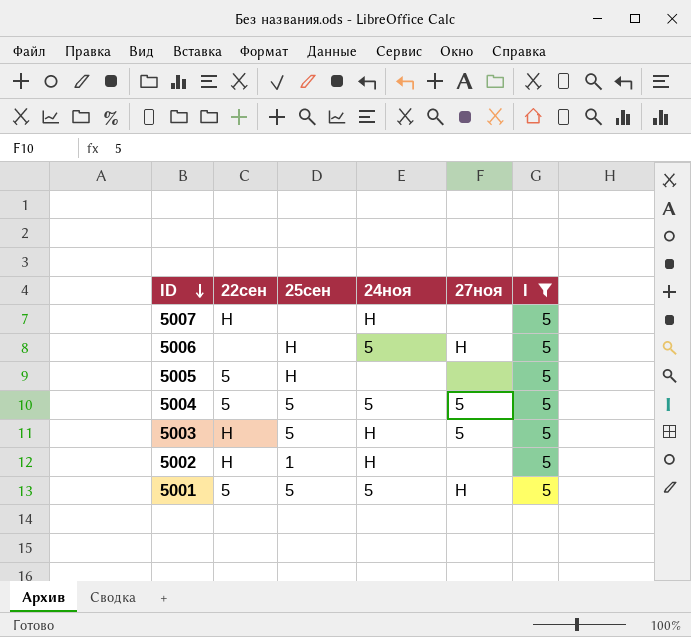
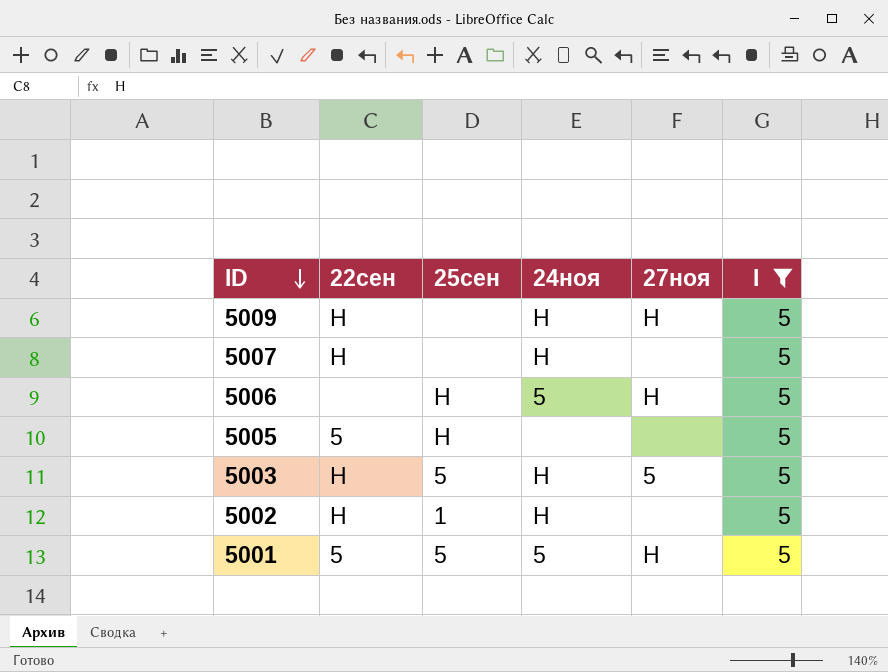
row 5004: 5 | 5 | 5 | 5 | 5 -> none
row 5009: none -> Н | none | Н | Н | 5

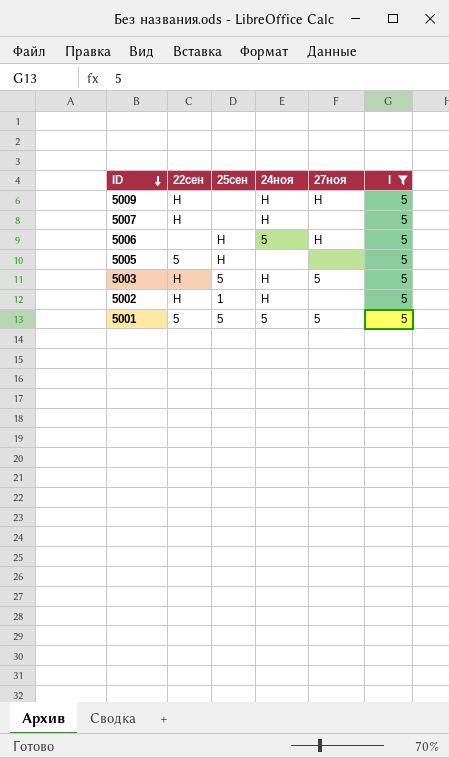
5001 | 27ноя: Н -> 5

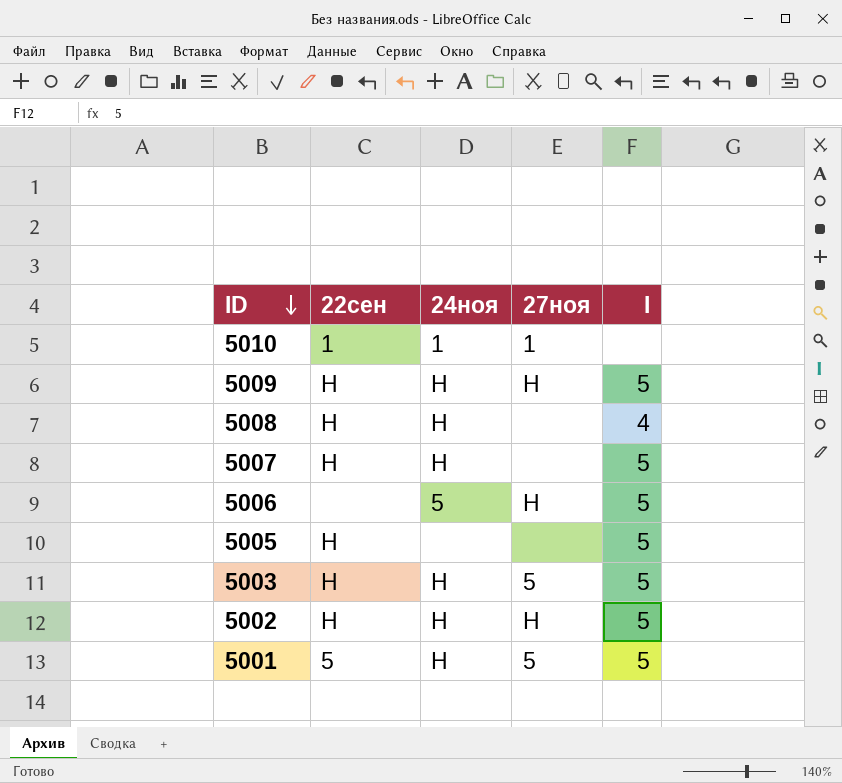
filter: I = 5 -> none
column 25сен | position: 3 -> none
5005 | 22сен: 5 -> Н
5002 | 27ноя: none -> Н
5001 | 24ноя: 5 -> Н

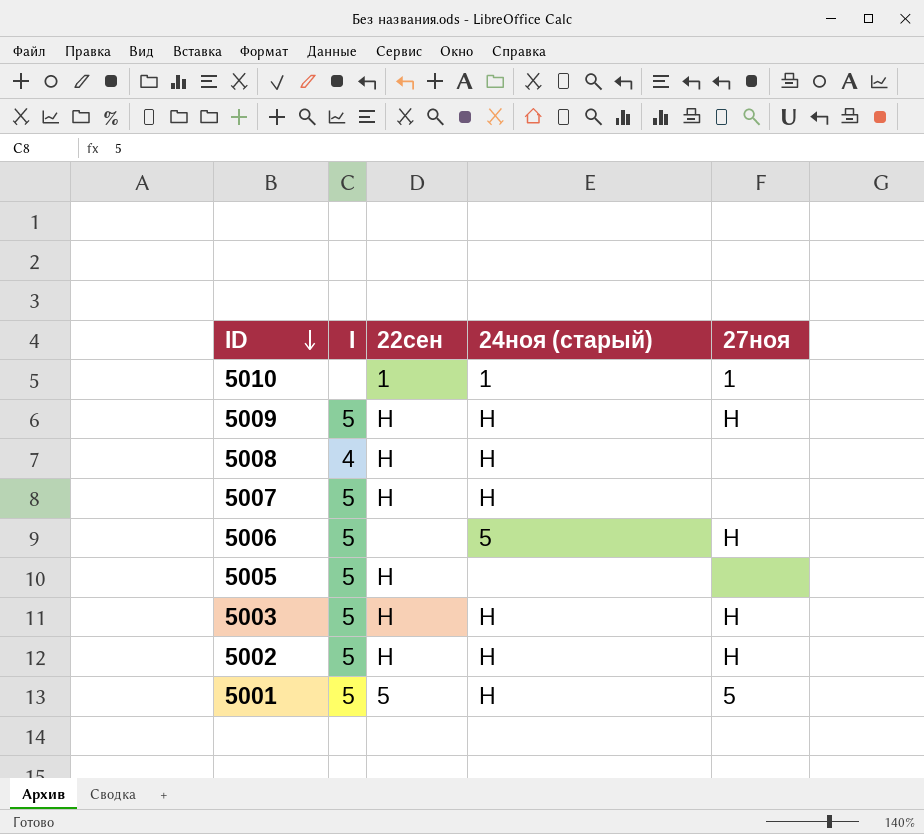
column I | position: 5 -> 2
column name: 24ноя -> 24ноя (старый)
5003 | 27ноя: 5 -> Н

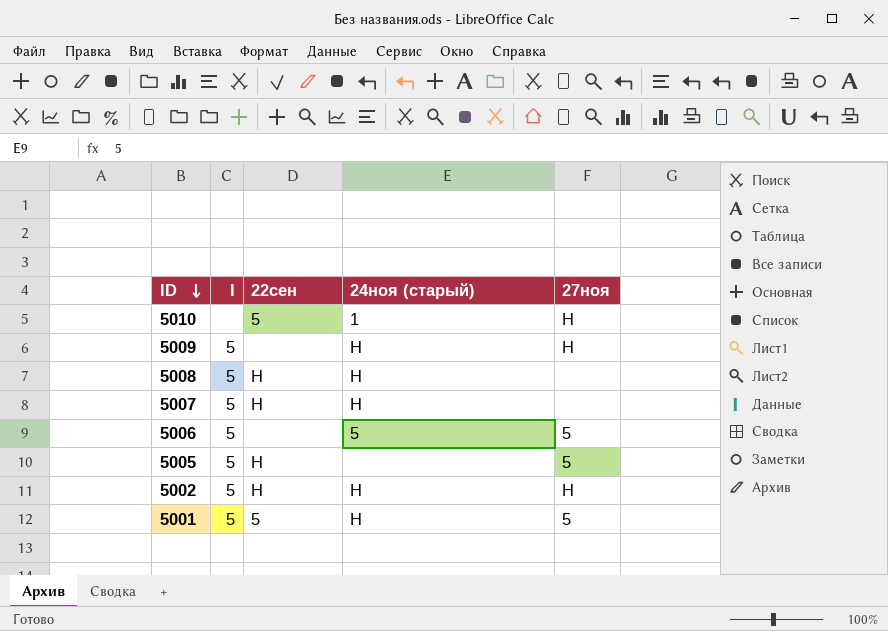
row 5003: 5 | Н | Н | Н -> none
5010 | 22сен: 1 -> 5
5010 | 27ноя: 1 -> Н
5009 | 22сен: Н -> none
5008 | I: 4 -> 5
5006 | 27ноя: Н -> 5
5005 | 27ноя: none -> 5

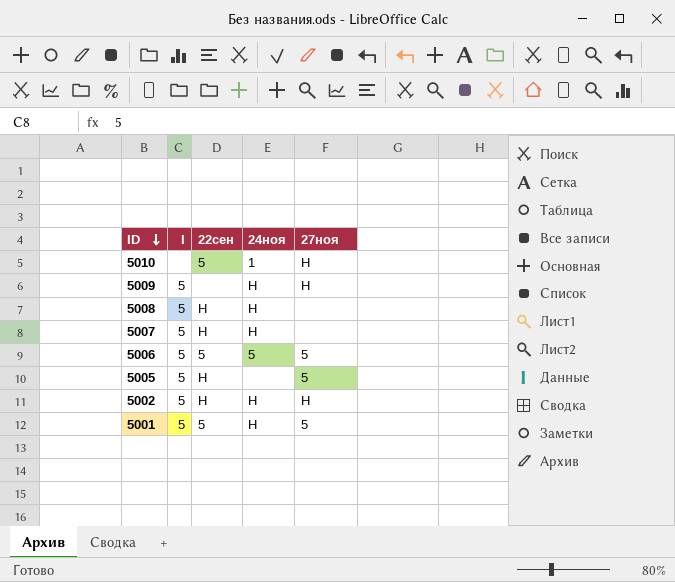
column name: 24ноя (старый) -> 24ноя
5006 | 22сен: none -> 5

